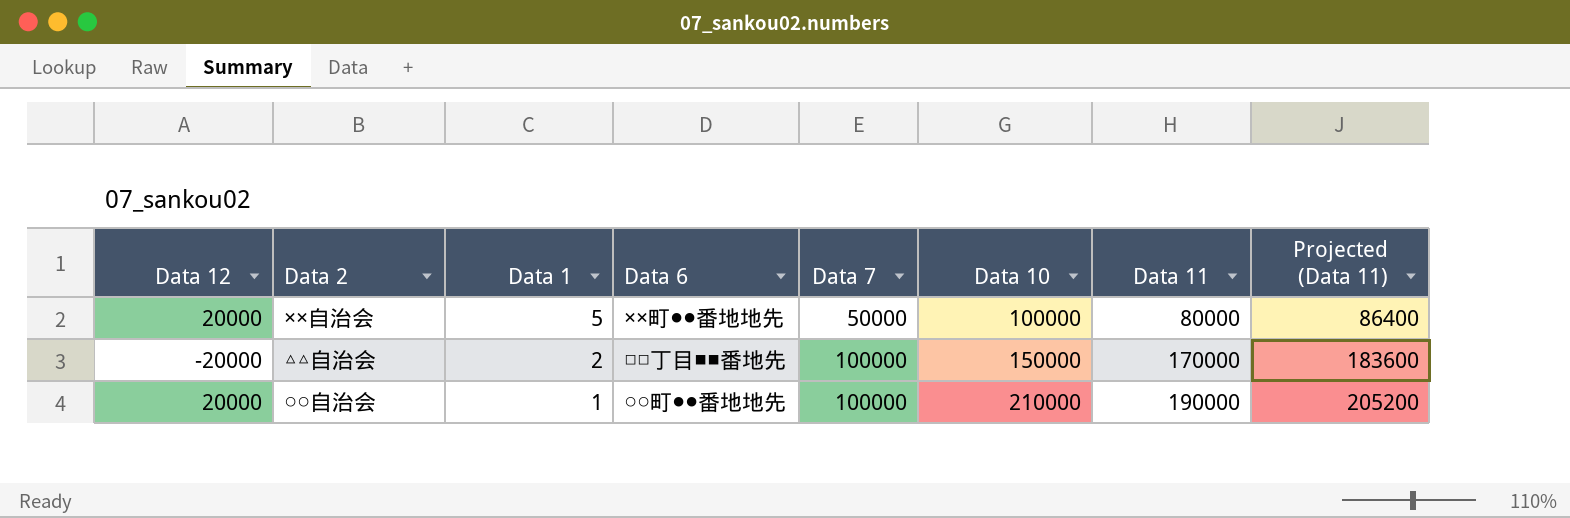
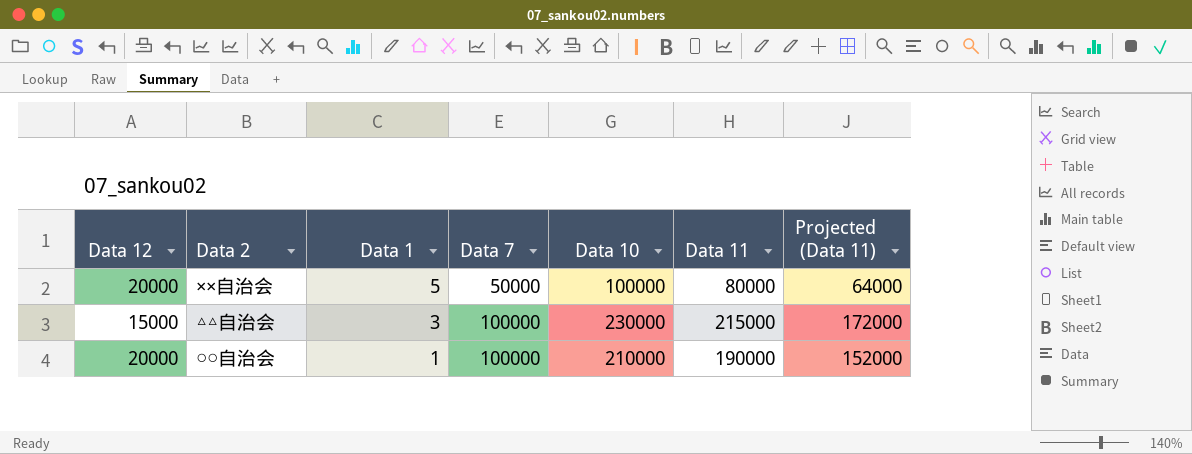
column Data 6 | position: 4 -> none
column Projected (Data 11) | formula: [Data 11] * 1.08 -> [Data 11] * 0.8
△△自治会 | Data 12: -20000 -> 15000
△△自治会 | Data 1: 2 -> 3
△△自治会 | Data 10: 150000 -> 230000
△△自治会 | Data 11: 170000 -> 215000

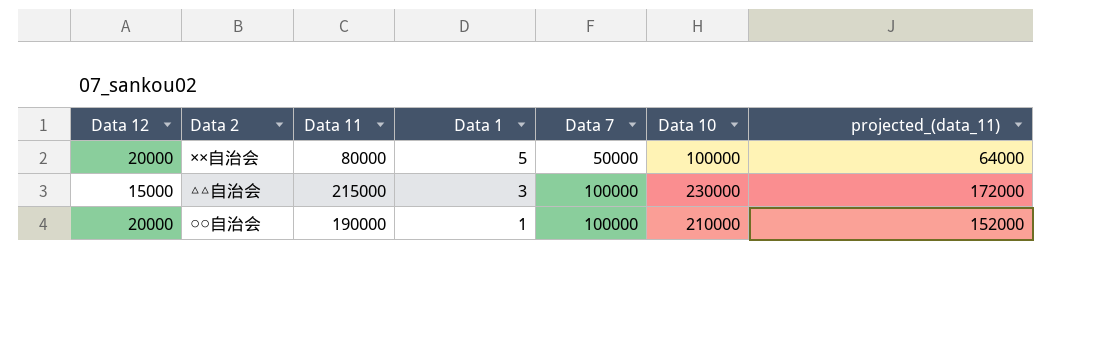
column Data 11 | position: 6 -> 3
column name: Projected (Data 11) -> projected_(data_11)

